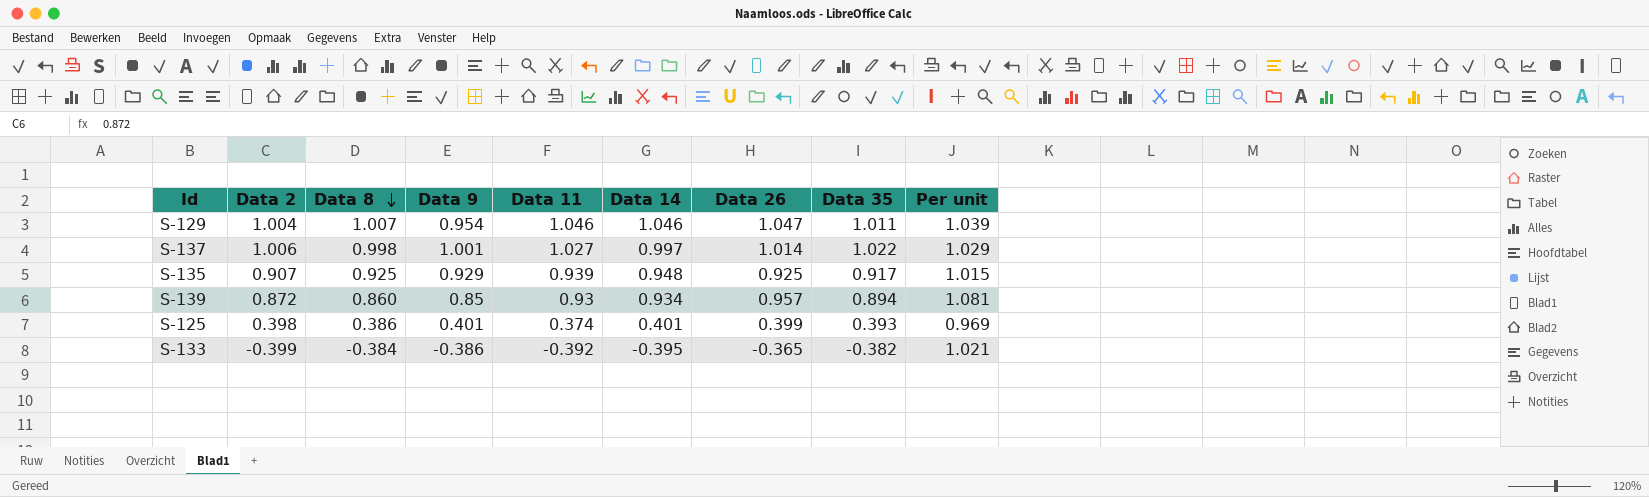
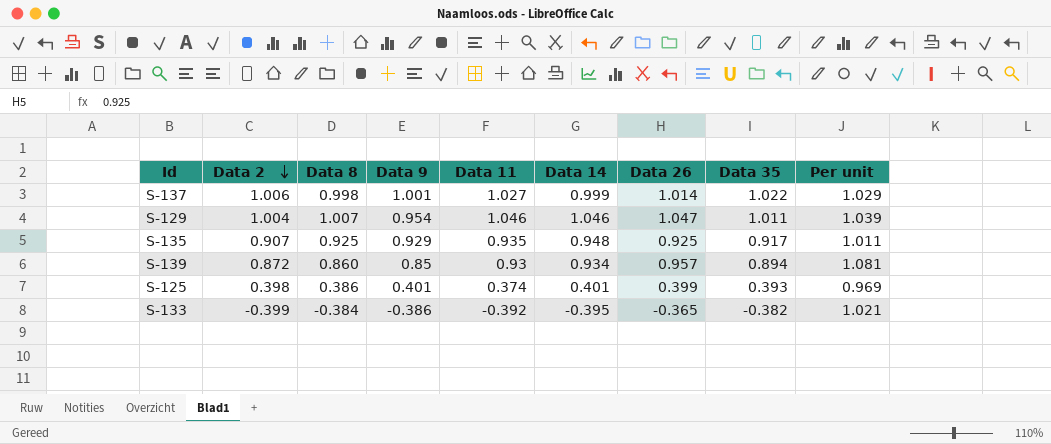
row order: Data 8 descending -> Data 2 descending
S-137 | Data 14: 0.997 -> 0.999
S-135 | Data 11: 0.939 -> 0.935
S-135 | Per unit: 1.015 -> 1.011

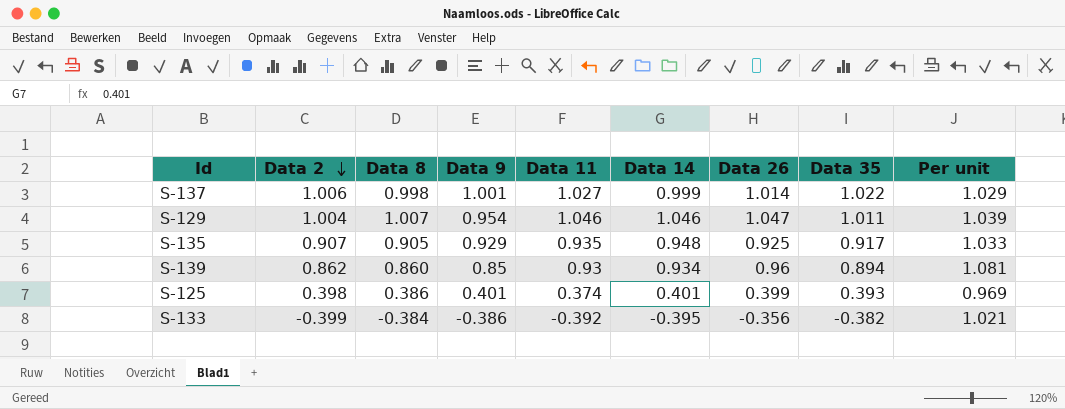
S-135 | Data 8: 0.925 -> 0.905
S-135 | Per unit: 1.011 -> 1.033
S-139 | Data 2: 0.872 -> 0.862
S-139 | Data 26: 0.957 -> 0.96
S-133 | Data 26: -0.365 -> -0.356

